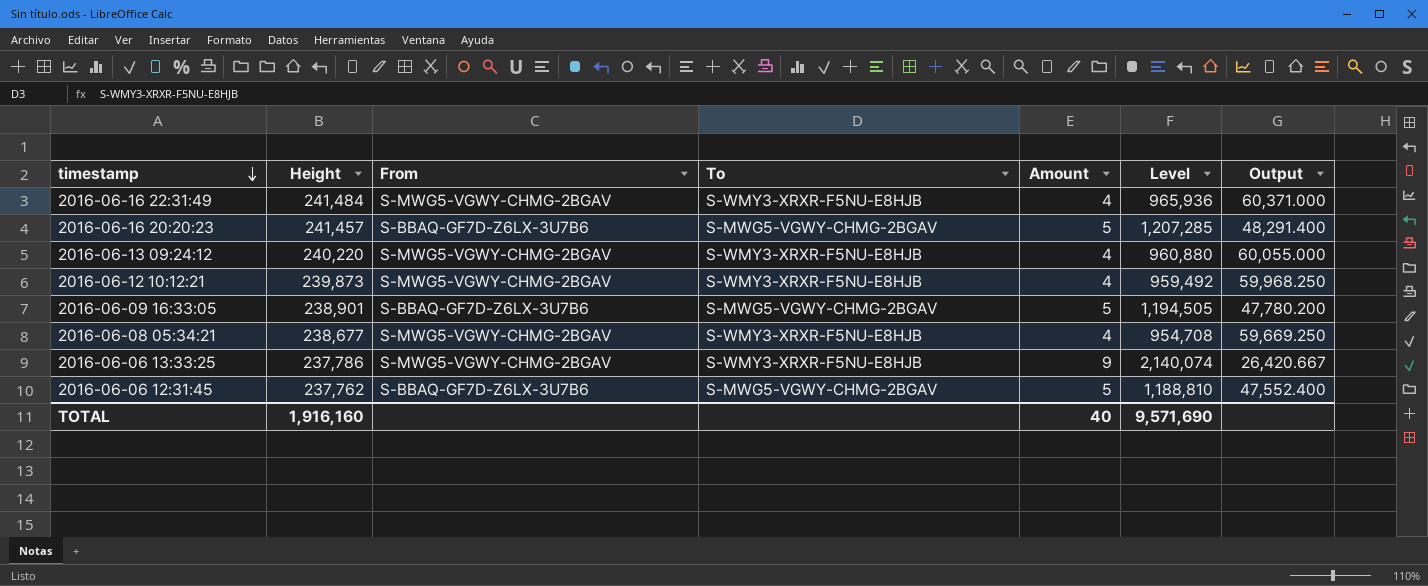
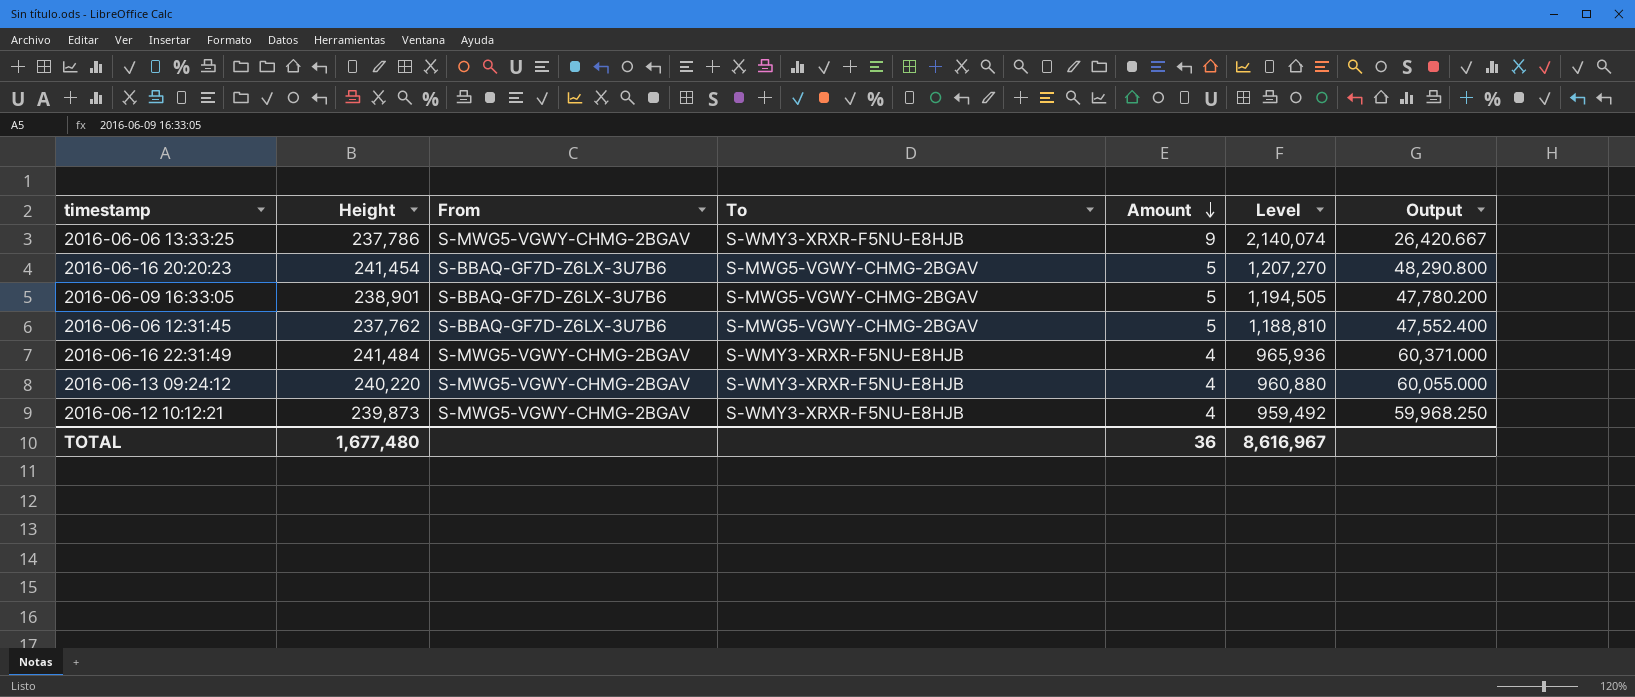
row order: timestamp descending -> Amount descending
row 2016-06-08 05:34:21: 238,677 | S-MWG5-VGWY-CHMG-2BGAV | S-WMY3-XRXR-F5NU-E8HJB | 4 | 954,708 | 59,669.250 -> none
2016-06-16 20:20:23 | Height: 241,457 -> 241,454
2016-06-16 20:20:23 | Level: 1,207,285 -> 1,207,270
2016-06-16 20:20:23 | Output: 48,291.400 -> 48,290.800
TOTAL | Height: 1,916,160 -> 1,677,480
TOTAL | Amount: 40 -> 36
TOTAL | Level: 9,571,690 -> 8,616,967

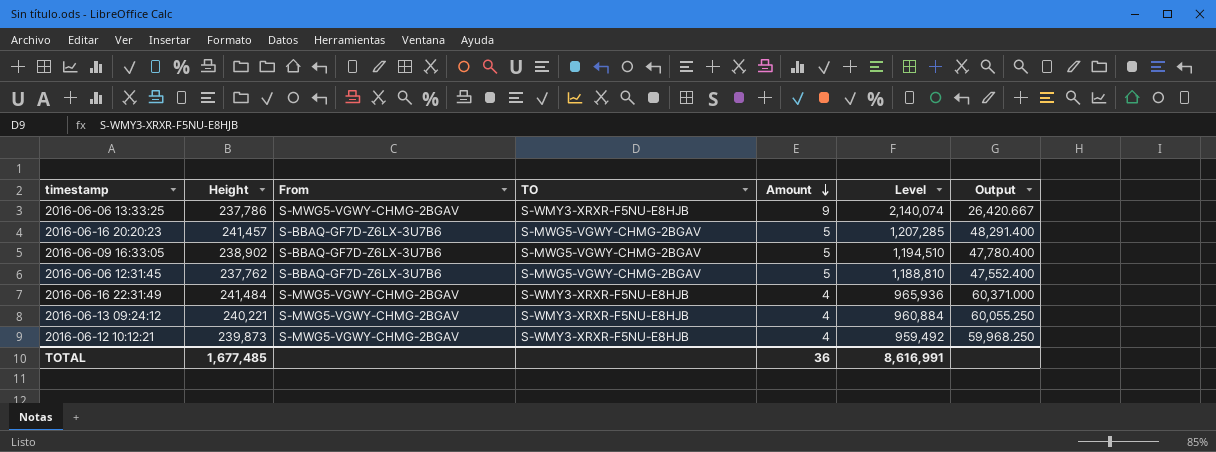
column name: To -> TO
2016-06-16 20:20:23 | Height: 241,454 -> 241,457
2016-06-16 20:20:23 | Level: 1,207,270 -> 1,207,285
2016-06-16 20:20:23 | Output: 48,290.800 -> 48,291.400
2016-06-09 16:33:05 | Height: 238,901 -> 238,902
2016-06-09 16:33:05 | Level: 1,194,505 -> 1,194,510
2016-06-09 16:33:05 | Output: 47,780.200 -> 47,780.400
2016-06-13 09:24:12 | Height: 240,220 -> 240,221
2016-06-13 09:24:12 | Level: 960,880 -> 960,884
2016-06-13 09:24:12 | Output: 60,055.000 -> 60,055.250
TOTAL | Height: 1,677,480 -> 1,677,485
TOTAL | Level: 8,616,967 -> 8,616,991

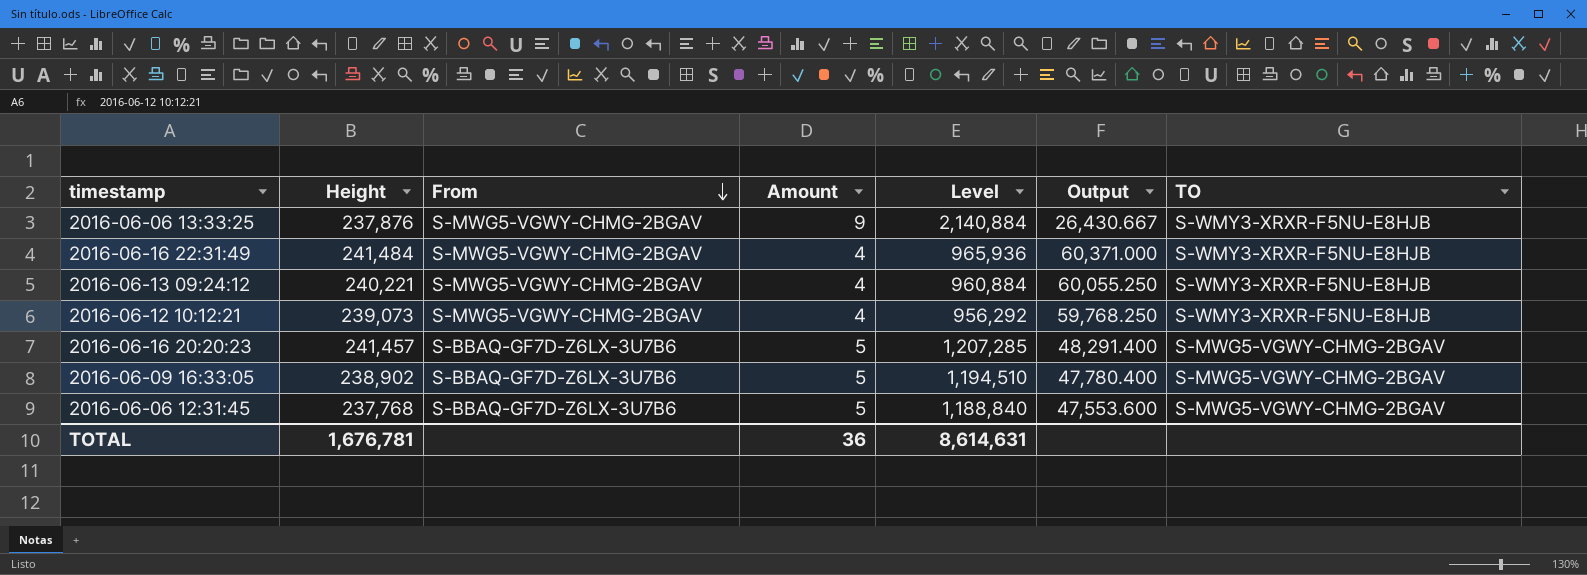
row order: Amount descending -> From descending
column TO | position: 4 -> 7
2016-06-06 13:33:25 | Height: 237,786 -> 237,876
2016-06-06 13:33:25 | Level: 2,140,074 -> 2,140,884
2016-06-06 13:33:25 | Output: 26,420.667 -> 26,430.667
2016-06-12 10:12:21 | Height: 239,873 -> 239,073
2016-06-12 10:12:21 | Level: 959,492 -> 956,292
2016-06-12 10:12:21 | Output: 59,968.250 -> 59,768.250
2016-06-06 12:31:45 | Height: 237,762 -> 237,768
2016-06-06 12:31:45 | Level: 1,188,810 -> 1,188,840
2016-06-06 12:31:45 | Output: 47,552.400 -> 47,553.600
TOTAL | Height: 1,677,485 -> 1,676,781
TOTAL | Level: 8,616,991 -> 8,614,631

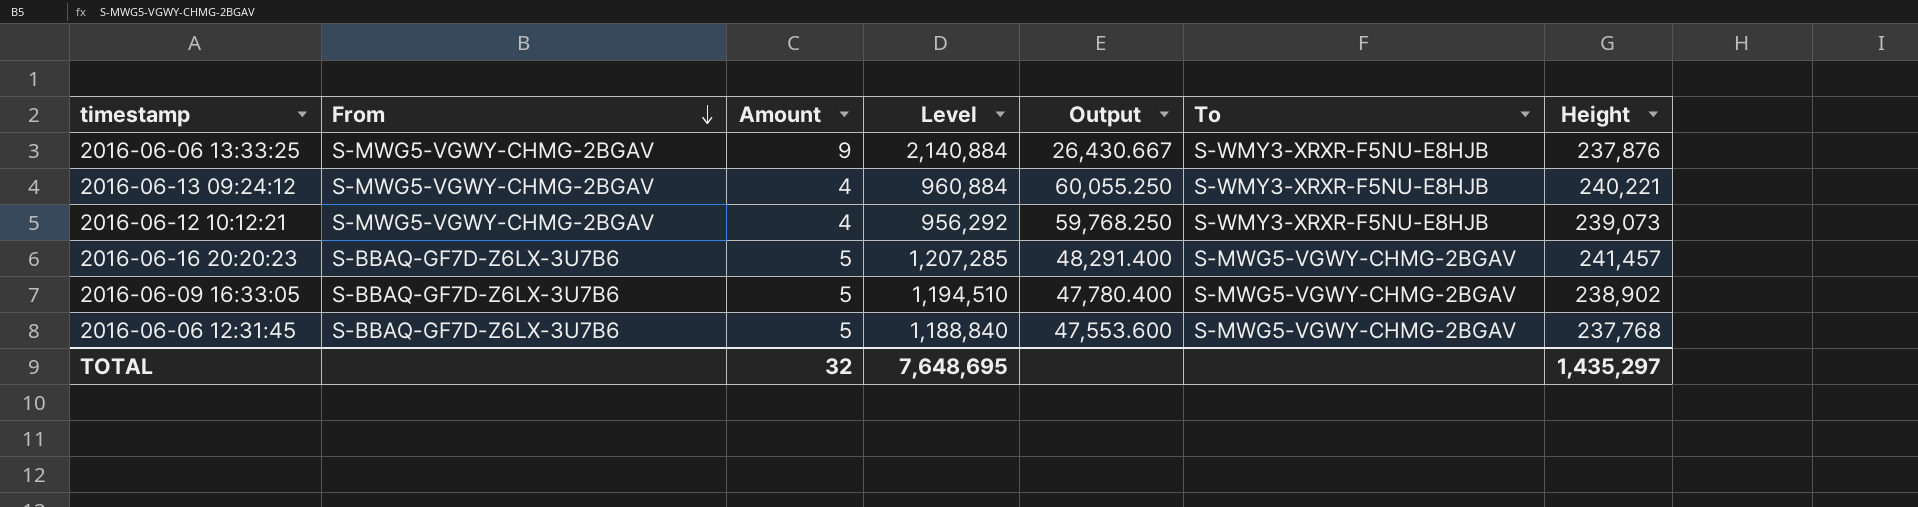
column name: TO -> To
column Height | position: 2 -> 7
row 2016-06-16 22:31:49: 241,484 | S-MWG5-VGWY-CHMG-2BGAV | 4 | 965,936 | 60,371.000 | S-WMY3-XRXR-F5NU-E8HJB -> none
TOTAL | Amount: 36 -> 32
TOTAL | Level: 8,614,631 -> 7,648,695
TOTAL | Height: 1,676,781 -> 1,435,297

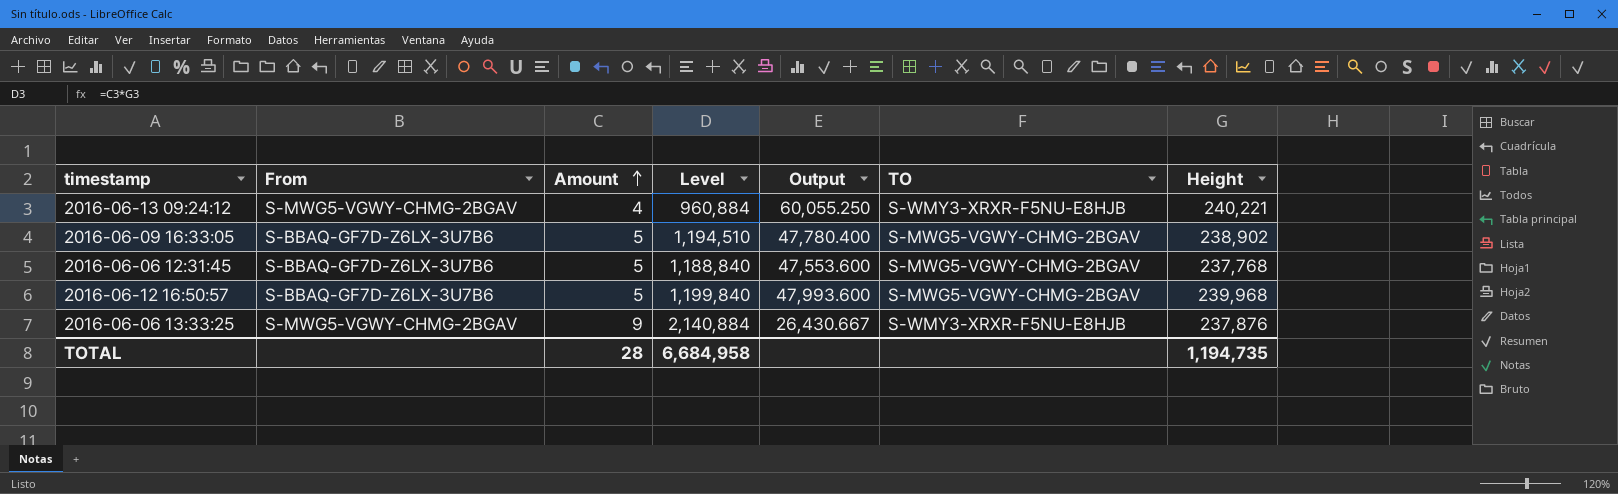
row order: From descending -> Amount ascending
column name: To -> TO
row 2016-06-12 10:12:21: S-MWG5-VGWY-CHMG-2BGAV | 4 | 956,292 | 59,768.250 | S-WMY3-XRXR-F5NU-E8HJB | 239,073 -> none
row 2016-06-16 20:20:23: S-BBAQ-GF7D-Z6LX-3U7B6 | 5 | 1,207,285 | 48,291.400 | S-MWG5-VGWY-CHMG-2BGAV | 241,457 -> none
row 2016-06-12 16:50:57: none -> S-BBAQ-GF7D-Z6LX-3U7B6 | 5 | 1,199,840 | 47,993.600 | S-MWG5-VGWY-CHMG-2BGAV | 239,968
TOTAL | Amount: 32 -> 28
TOTAL | Level: 7,648,695 -> 6,684,958
TOTAL | Height: 1,435,297 -> 1,194,735

